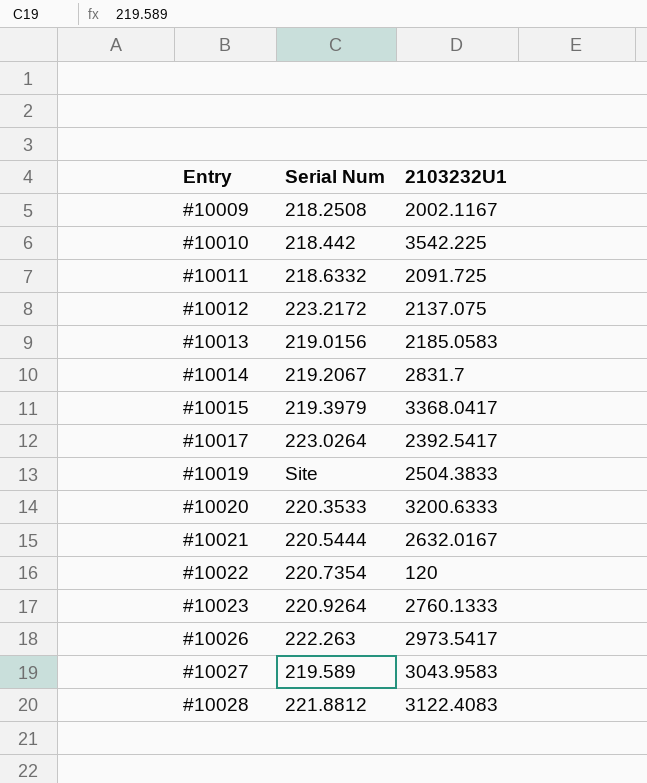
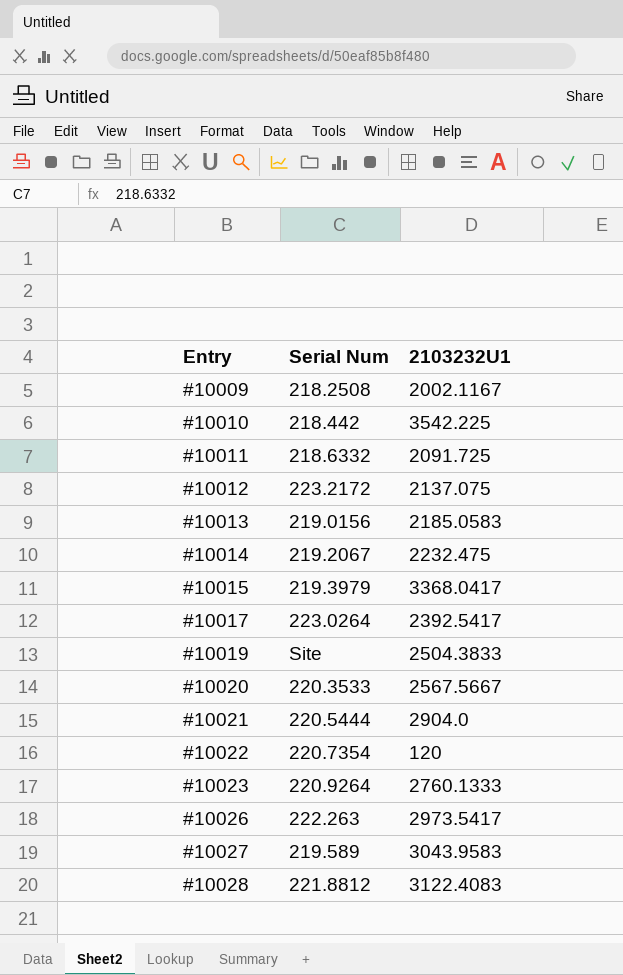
#10014 | 2103232U1: 2831.7 -> 2232.475
#10020 | 2103232U1: 3200.6333 -> 2567.5667
#10021 | 2103232U1: 2632.0167 -> 2904.0

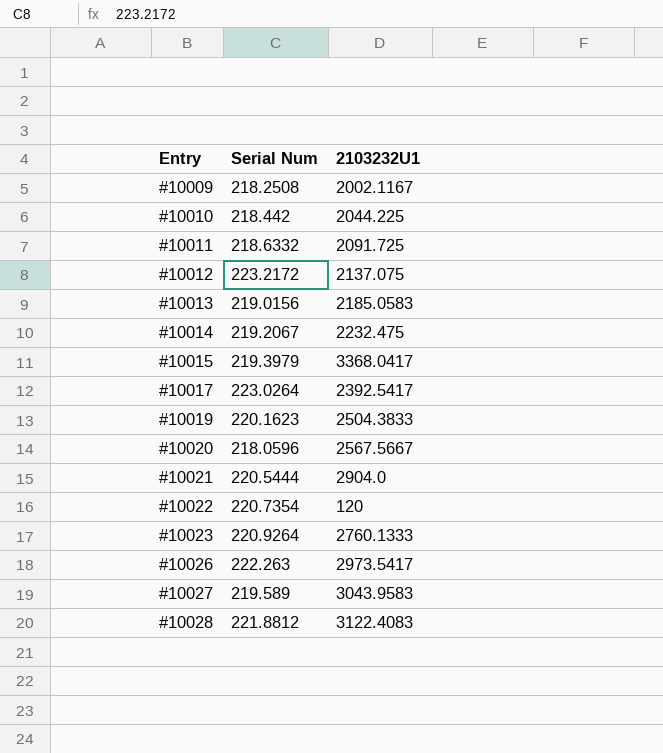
#10010 | 2103232U1: 3542.225 -> 2044.225
#10019 | Serial Num: Site -> 220.1623
#10020 | Serial Num: 220.3533 -> 218.0596

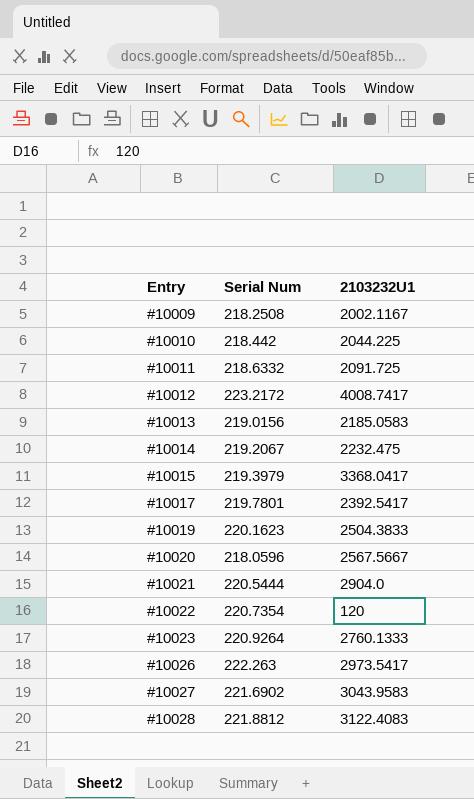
#10012 | 2103232U1: 2137.075 -> 4008.7417
#10017 | Serial Num: 223.0264 -> 219.7801
#10027 | Serial Num: 219.589 -> 221.6902

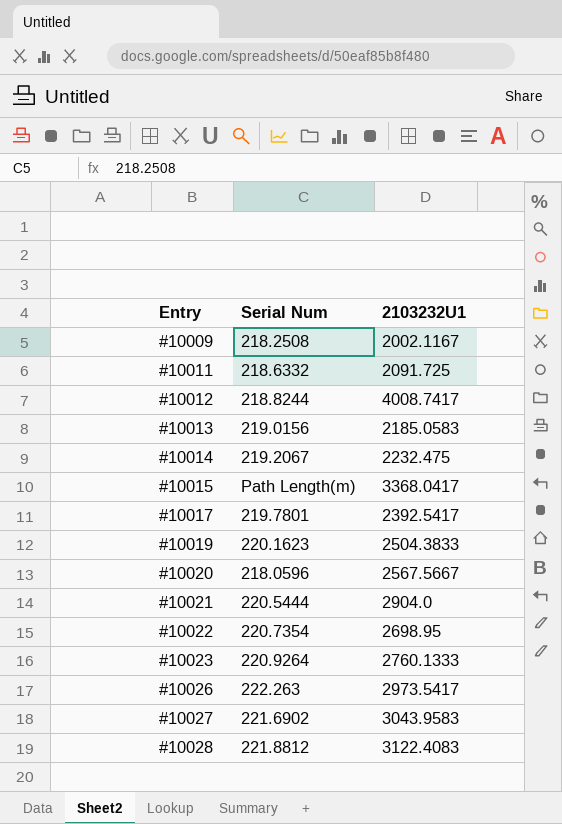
row #10010: 218.442 | 2044.225 -> none
#10012 | Serial Num: 223.2172 -> 218.8244
#10015 | Serial Num: 219.3979 -> Path Length(m)
#10022 | 2103232U1: 120 -> 2698.95

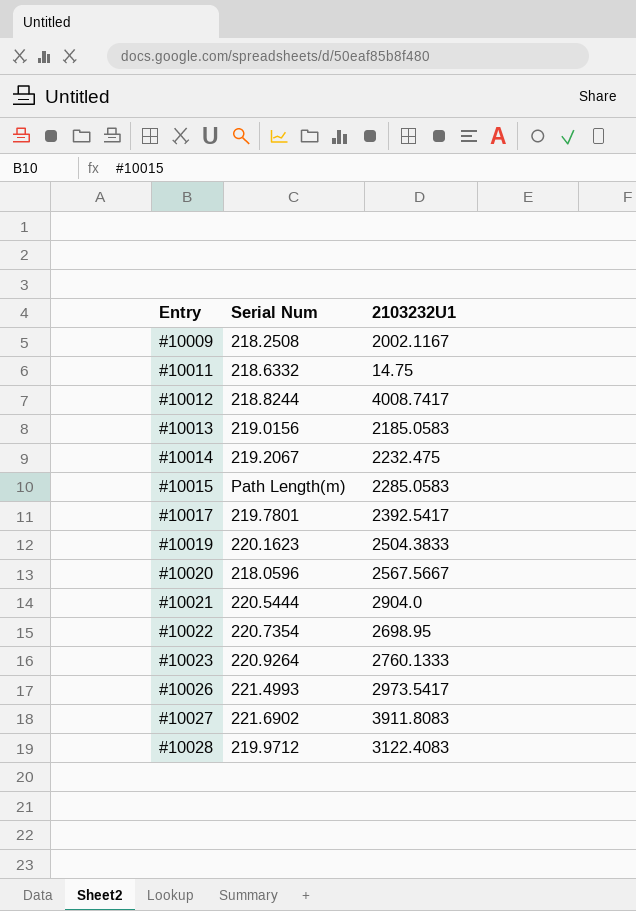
#10011 | 2103232U1: 2091.725 -> 14.75
#10015 | 2103232U1: 3368.0417 -> 2285.0583
#10026 | Serial Num: 222.263 -> 221.4993
#10027 | 2103232U1: 3043.9583 -> 3911.8083
#10028 | Serial Num: 221.8812 -> 219.9712

